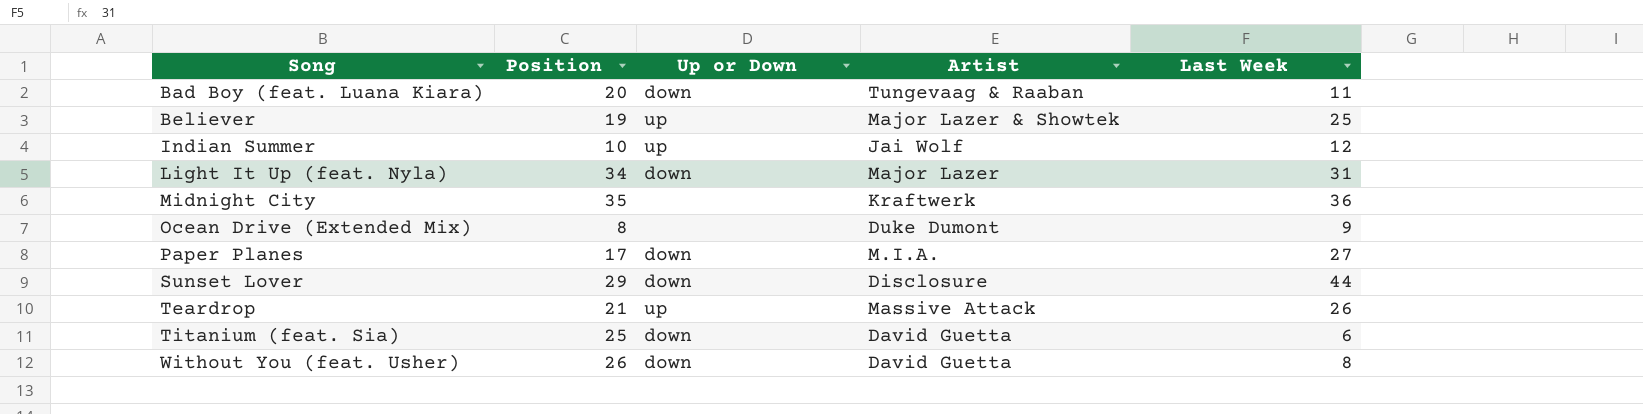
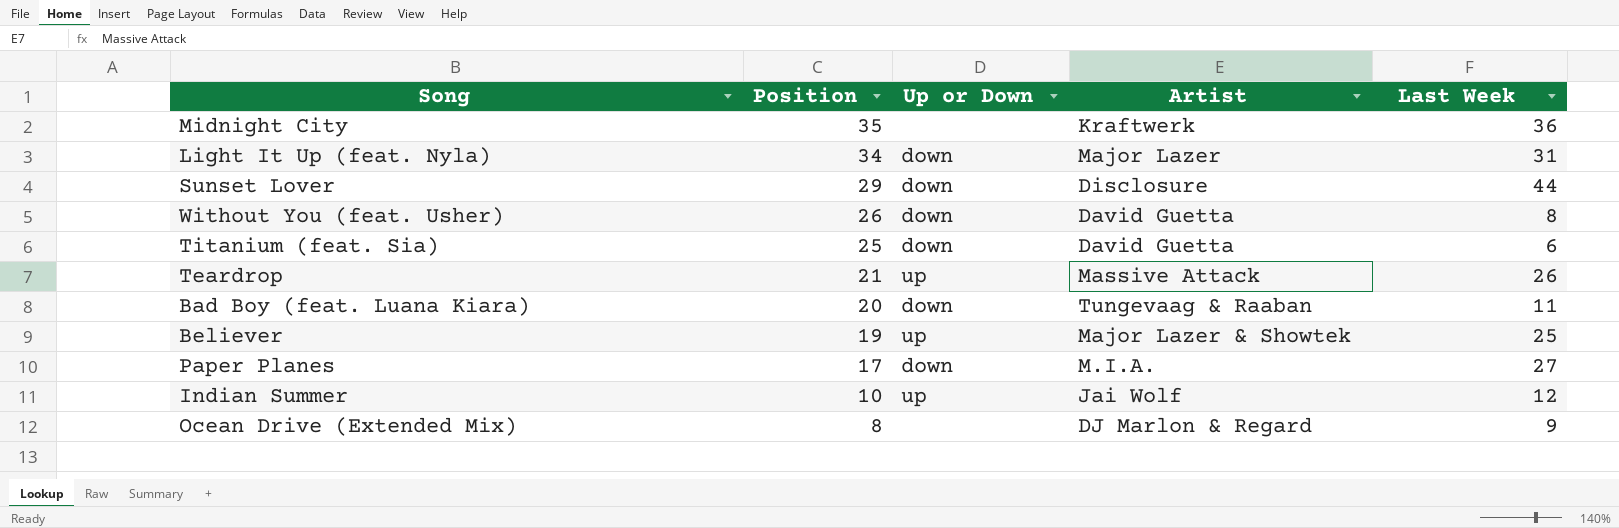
row order: Song ascending -> Position descending
Ocean Drive (Extended Mix) | Artist: Duke Dumont -> DJ Marlon & Regard

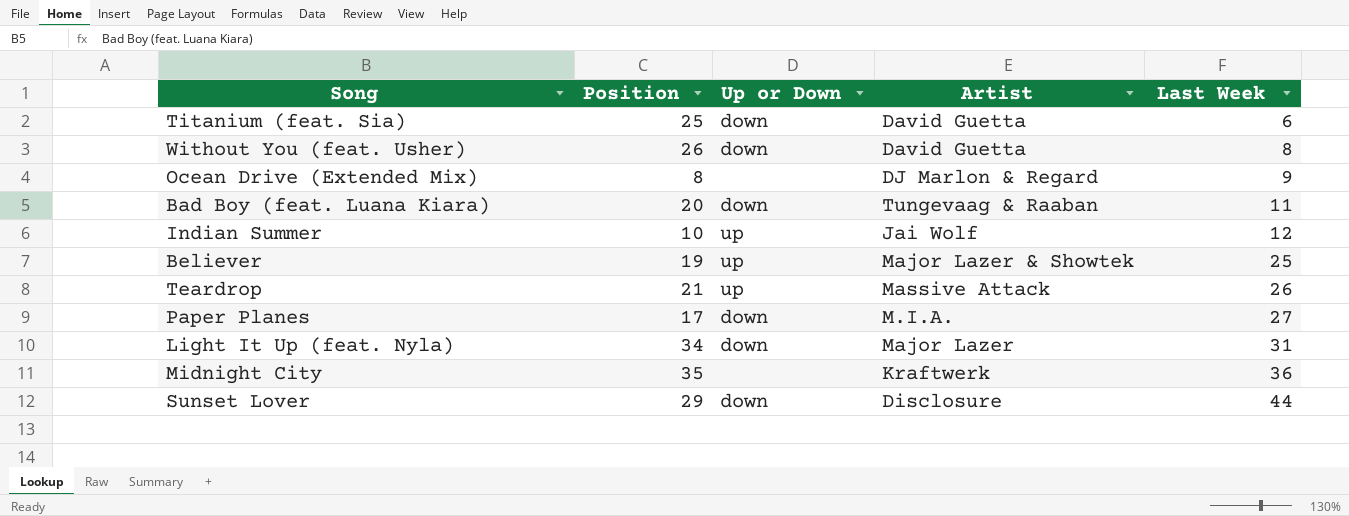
row order: Position descending -> Last Week ascending

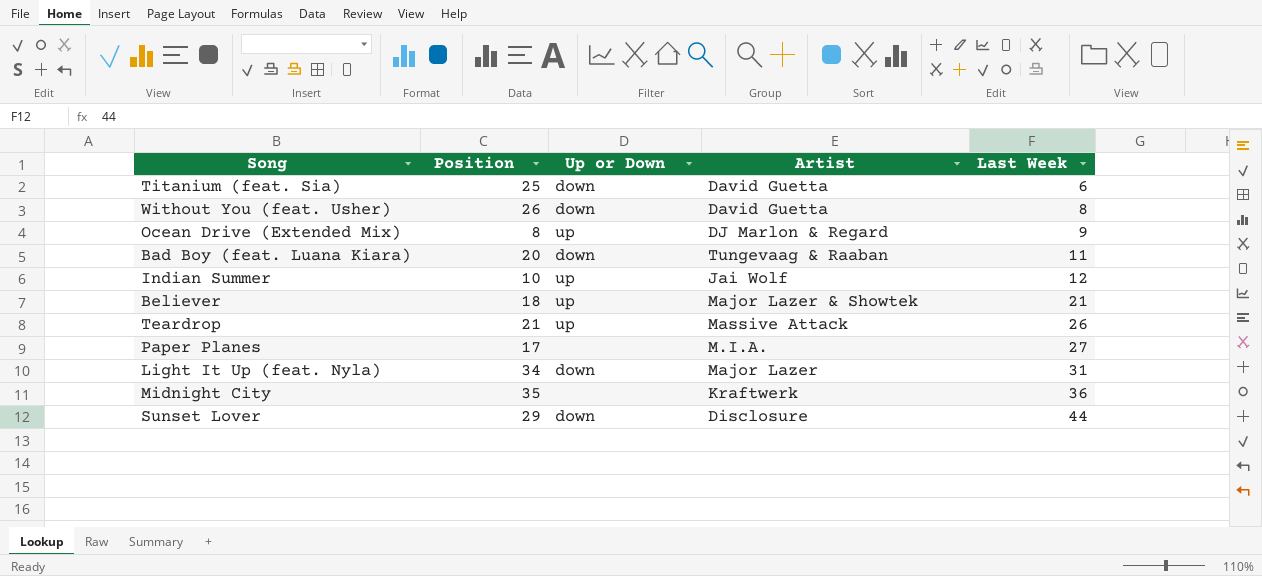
Ocean Drive (Extended Mix) | Up or Down: none -> up
Believer | Position: 19 -> 18
Believer | Last Week: 25 -> 21
Paper Planes | Up or Down: down -> none

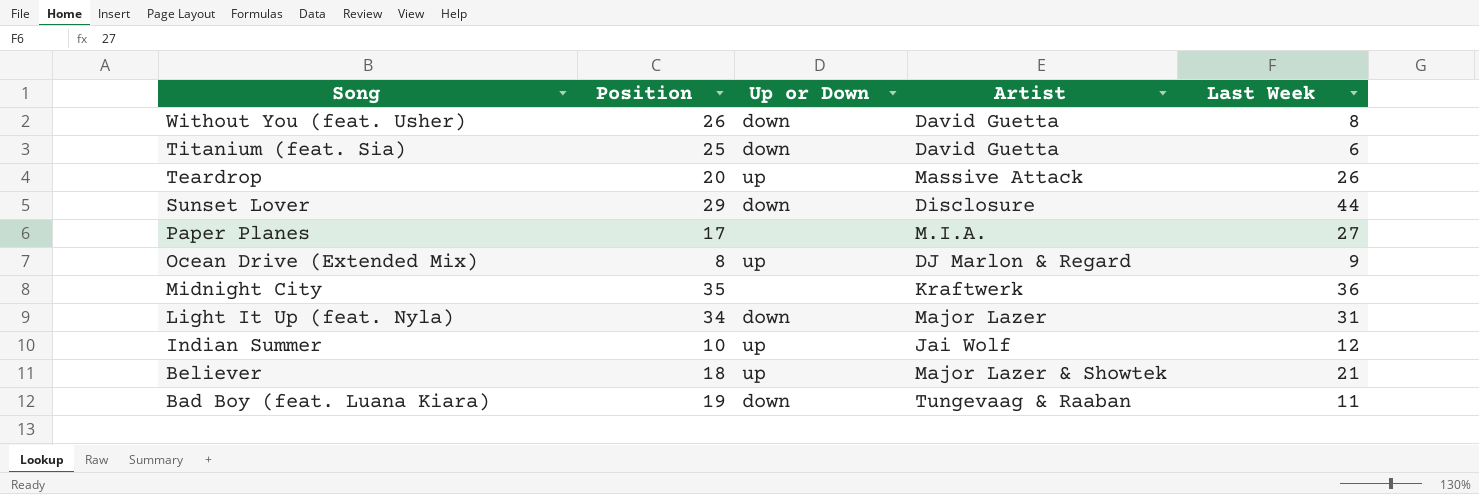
row order: Last Week ascending -> Song descending
Teardrop | Position: 21 -> 20
Bad Boy (feat. Luana Kiara) | Position: 20 -> 19

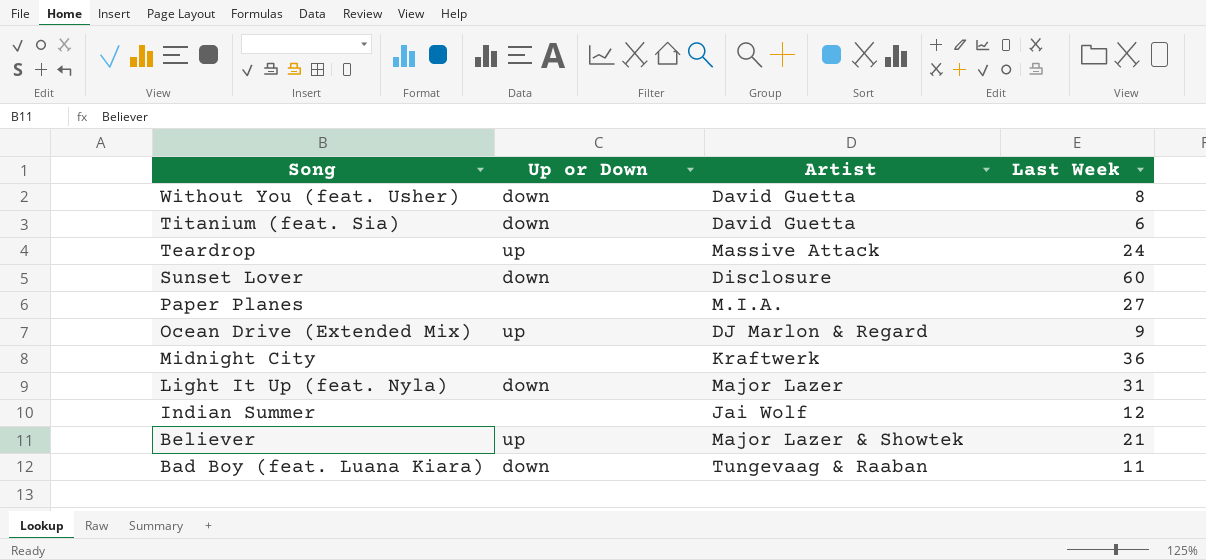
column Position | position: 2 -> none
Teardrop | Last Week: 26 -> 24
Sunset Lover | Last Week: 44 -> 60
Indian Summer | Up or Down: up -> none

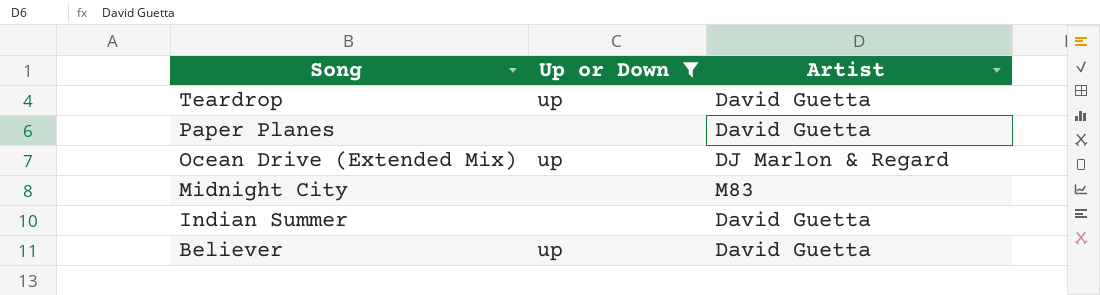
filter: none -> Up or Down != down
column Last Week | position: 4 -> none
Teardrop | Artist: Massive Attack -> David Guetta
Paper Planes | Artist: M.I.A. -> David Guetta
Midnight City | Artist: Kraftwerk -> M83
Indian Summer | Artist: Jai Wolf -> David Guetta
Believer | Artist: Major Lazer & Showtek -> David Guetta

